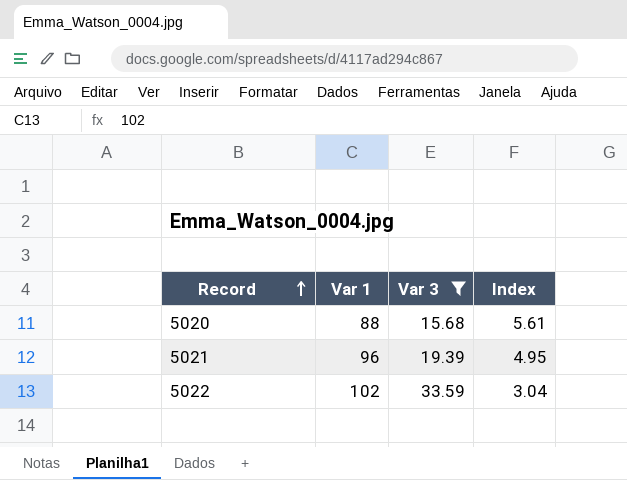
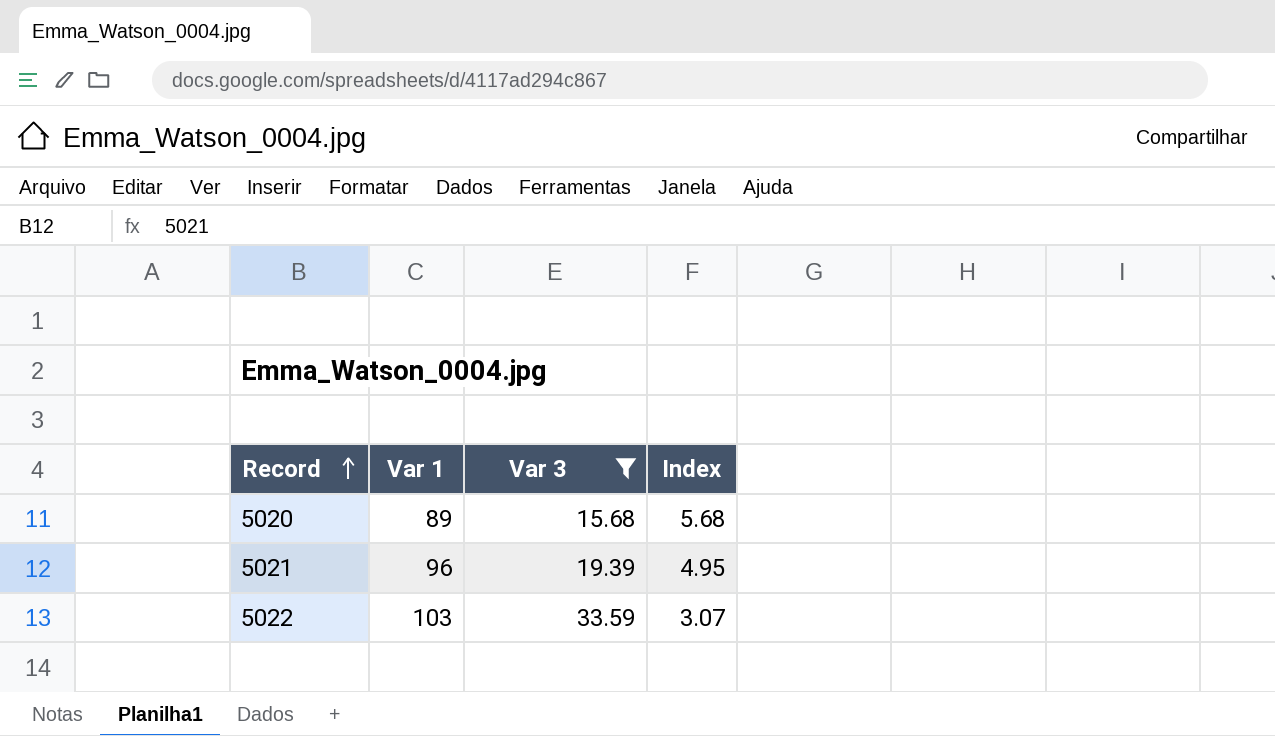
5020 | Var 1: 88 -> 89
5020 | Index: 5.61 -> 5.68
5022 | Var 1: 102 -> 103
5022 | Index: 3.04 -> 3.07

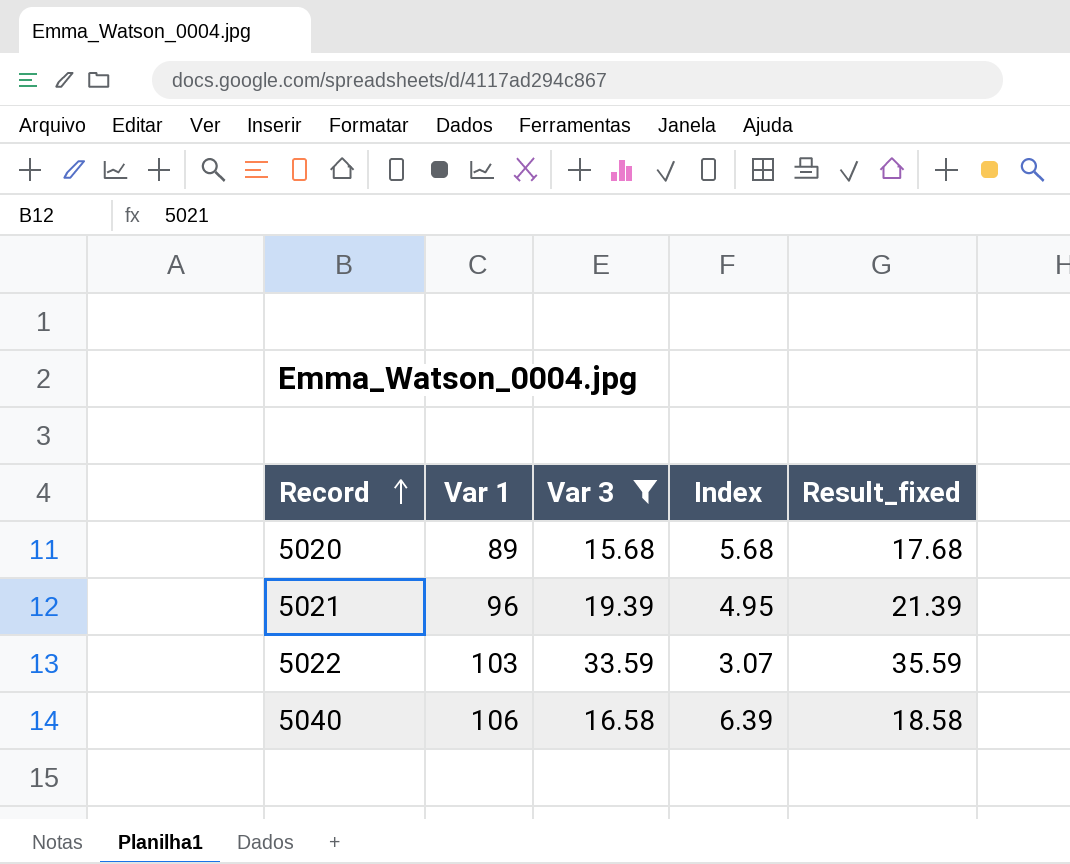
column Result_fixed | formula: none -> [Var 3] + 2
row 5040: none -> 106 | 16.58 | 6.39 | 18.58

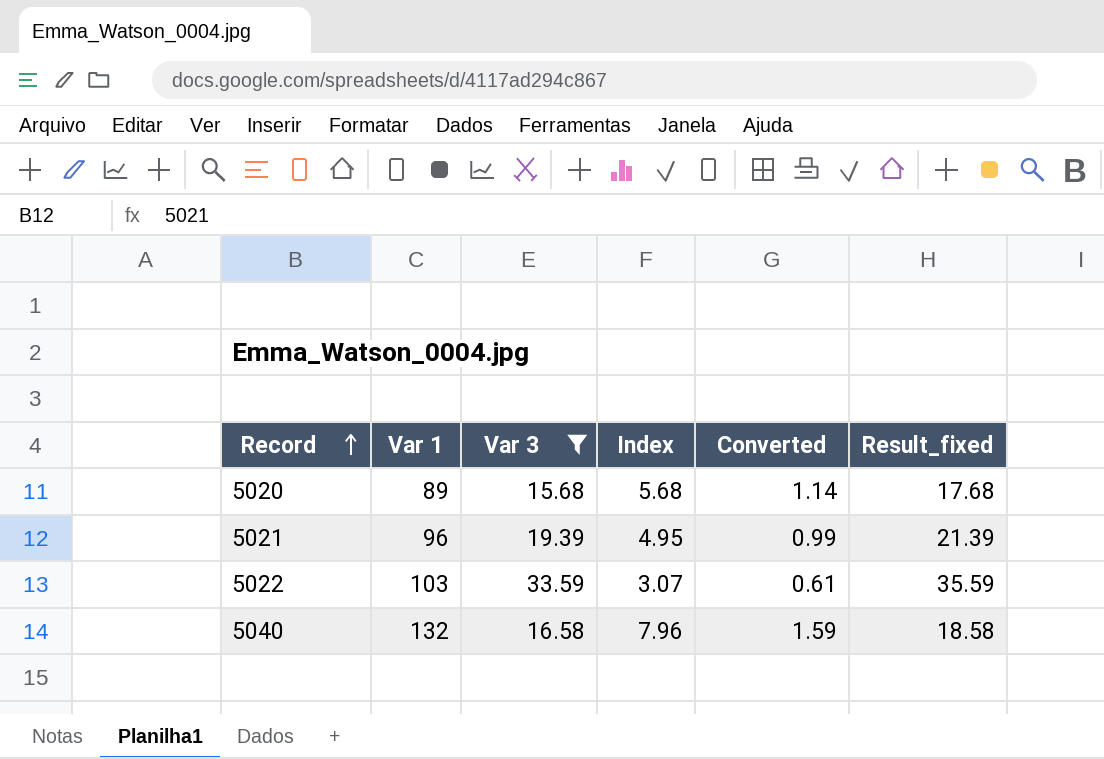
column Converted | formula: none -> [Index] * 0.2
5040 | Var 1: 106 -> 132
5040 | Index: 6.39 -> 7.96

